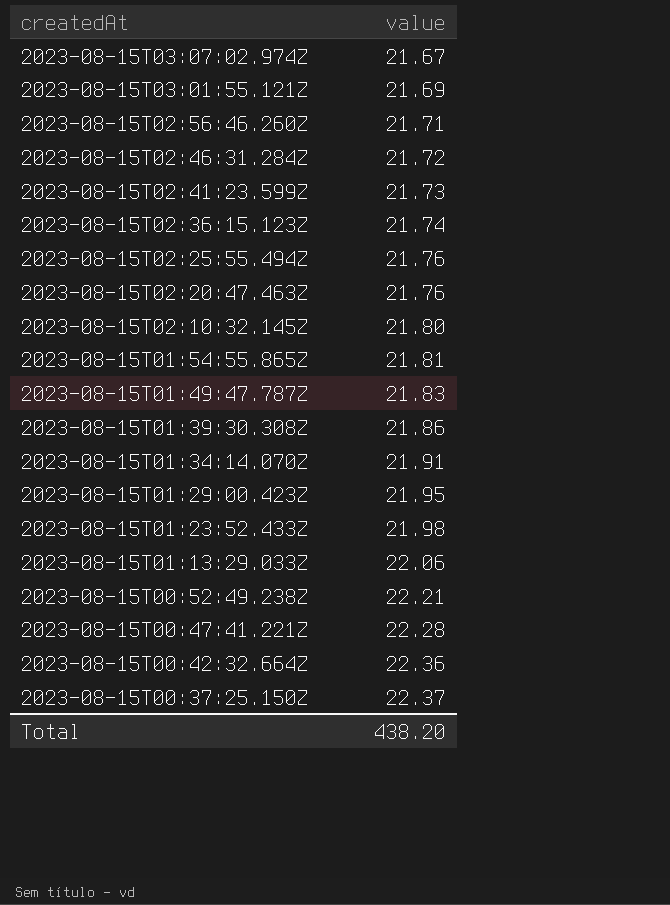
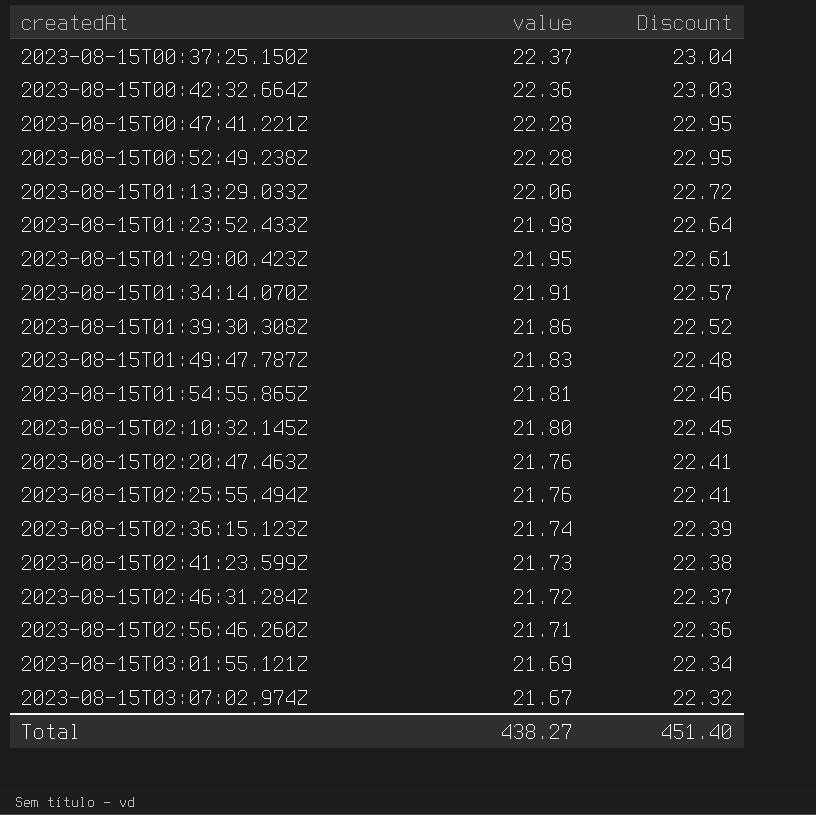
row order: createdAt descending -> createdAt ascending
column Discount | formula: none -> [value] * 1.03
2023-08-15T00:52:49.238Z | value: 22.21 -> 22.28
Total | value: 438.20 -> 438.27

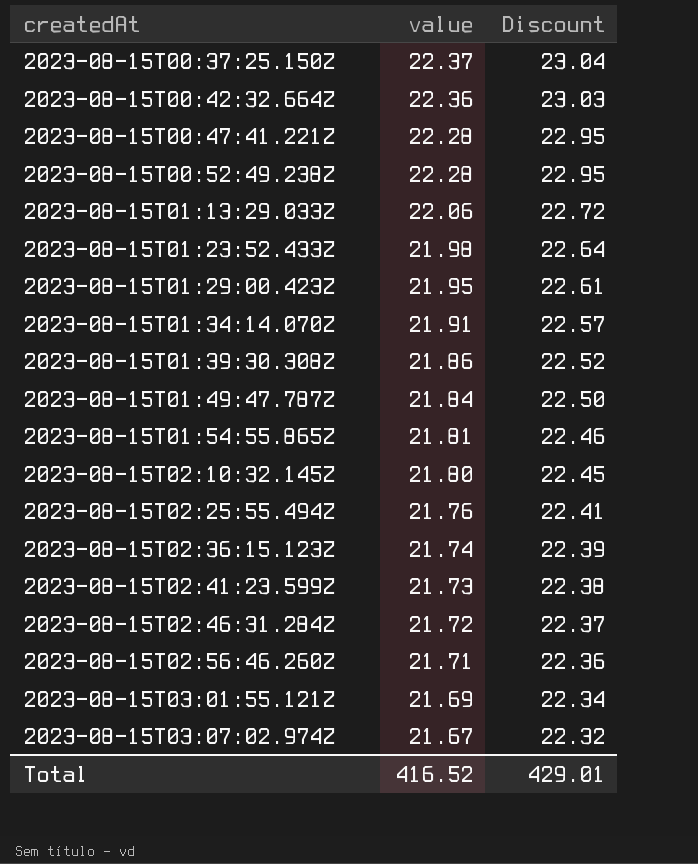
row 2023-08-15T02:20:47.463Z: 21.76 | 22.41 -> none
2023-08-15T01:49:47.787Z | value: 21.83 -> 21.84
2023-08-15T01:49:47.787Z | Discount: 22.48 -> 22.50
Total | value: 438.27 -> 416.52
Total | Discount: 451.40 -> 429.01

